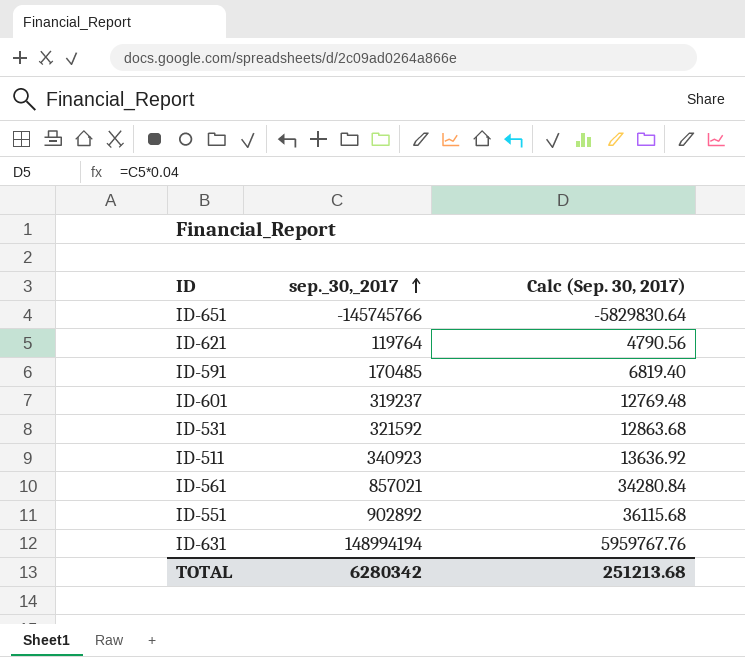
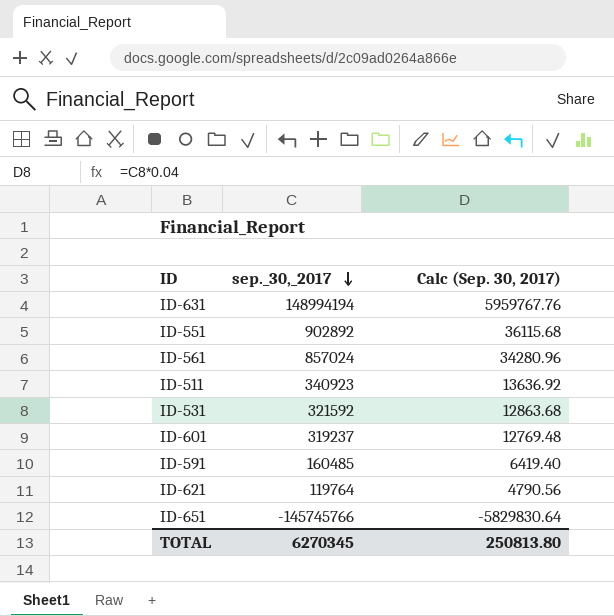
row order: sep._30,_2017 ascending -> sep._30,_2017 descending
ID-561 | sep._30,_2017: 857021 -> 857024
ID-561 | Calc (Sep. 30, 2017): 34280.84 -> 34280.96
ID-591 | sep._30,_2017: 170485 -> 160485
ID-591 | Calc (Sep. 30, 2017): 6819.40 -> 6419.40
TOTAL | sep._30,_2017: 6280342 -> 6270345
TOTAL | Calc (Sep. 30, 2017): 251213.68 -> 250813.80

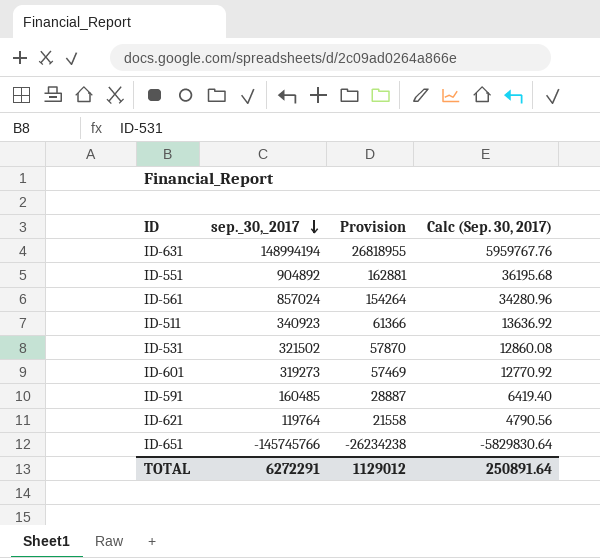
column Provision | formula: none -> [sep._30,_2017] * 0.18
ID-551 | sep._30,_2017: 902892 -> 904892
ID-551 | Calc (Sep. 30, 2017): 36115.68 -> 36195.68
ID-531 | sep._30,_2017: 321592 -> 321502
ID-531 | Calc (Sep. 30, 2017): 12863.68 -> 12860.08
ID-601 | sep._30,_2017: 319237 -> 319273
ID-601 | Calc (Sep. 30, 2017): 12769.48 -> 12770.92
TOTAL | sep._30,_2017: 6270345 -> 6272291
TOTAL | Calc (Sep. 30, 2017): 250813.80 -> 250891.64

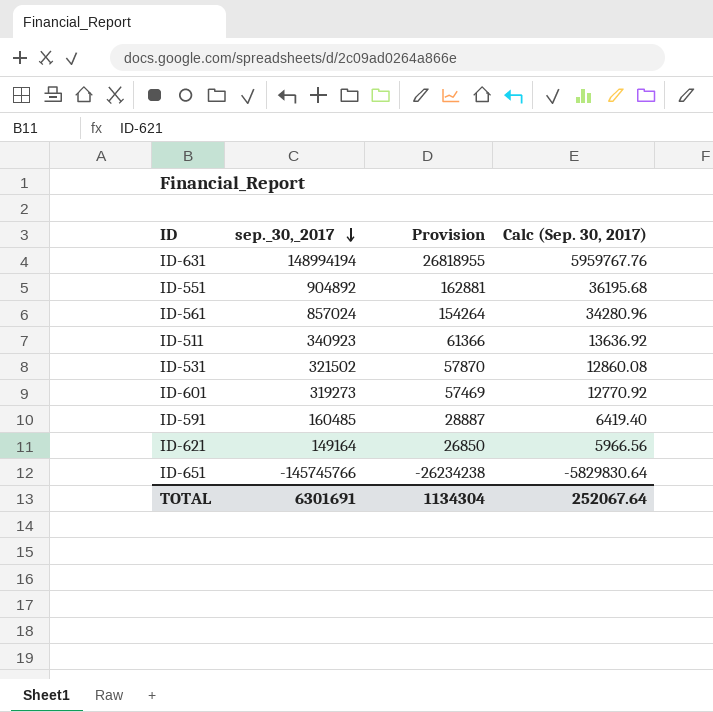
ID-621 | sep._30,_2017: 119764 -> 149164
ID-621 | Provision: 21558 -> 26850
ID-621 | Calc (Sep. 30, 2017): 4790.56 -> 5966.56
TOTAL | sep._30,_2017: 6272291 -> 6301691
TOTAL | Provision: 1129012 -> 1134304
TOTAL | Calc (Sep. 30, 2017): 250891.64 -> 252067.64

